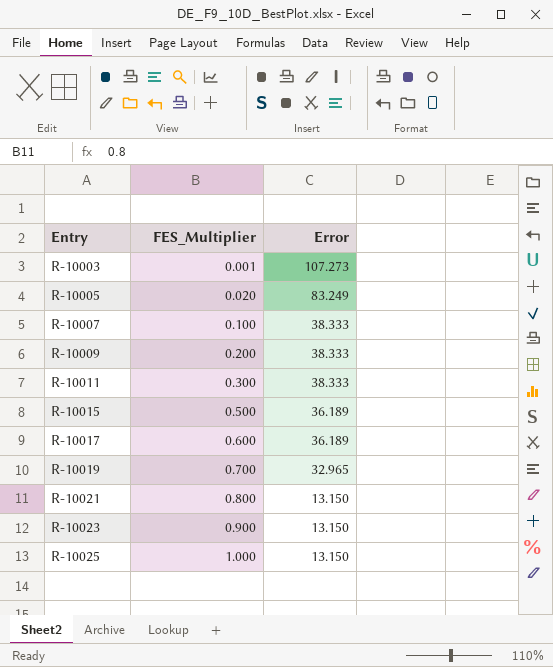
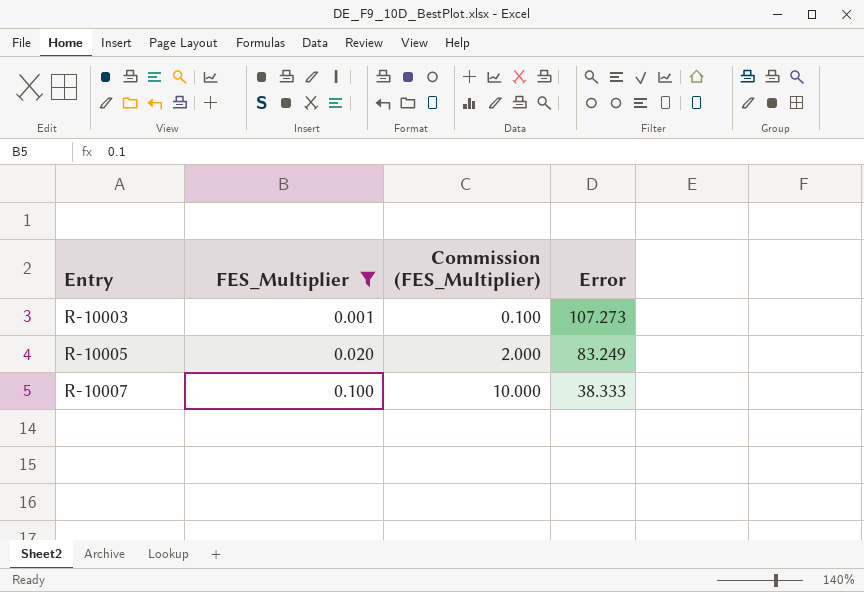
filter: none -> FES_Multiplier <= 0.100
column Commission (FES_Multiplier) | formula: none -> [FES_Multiplier] * 100

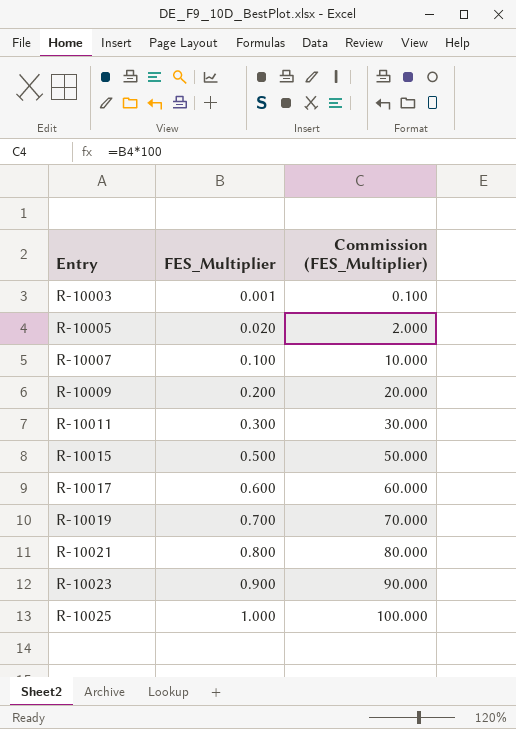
filter: FES_Multiplier <= 0.100 -> none
column Error | position: 4 -> none

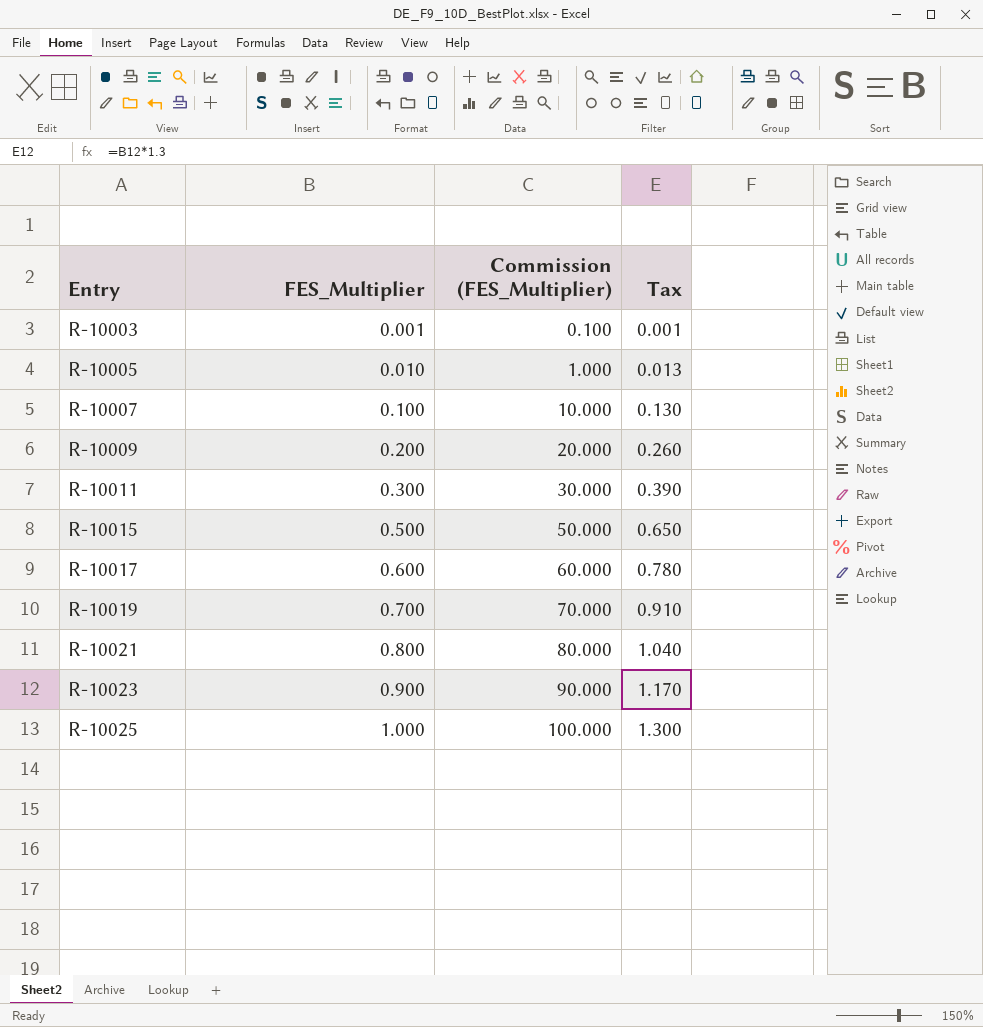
column Tax | formula: none -> [FES_Multiplier] * 1.3
R-10005 | FES_Multiplier: 0.020 -> 0.010
R-10005 | Commission (FES_Multiplier): 2.000 -> 1.000

